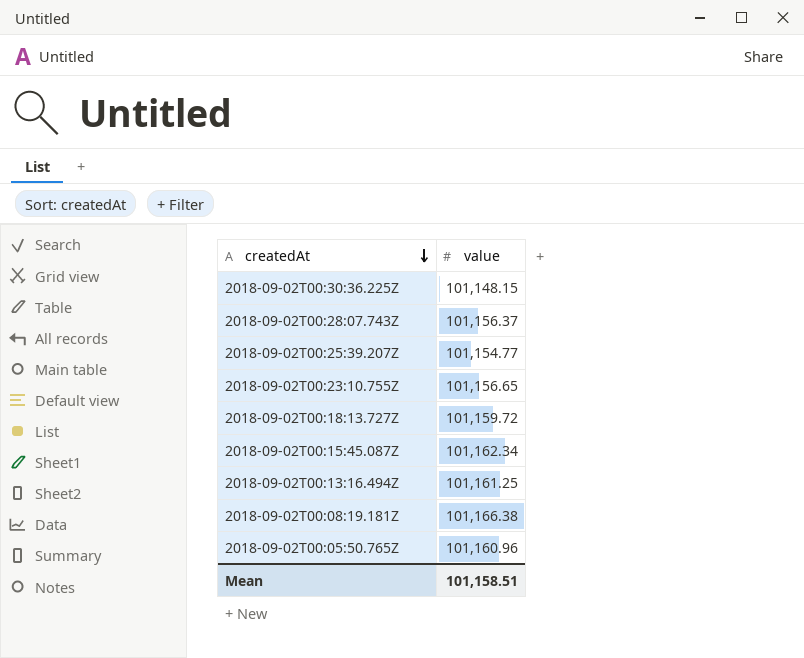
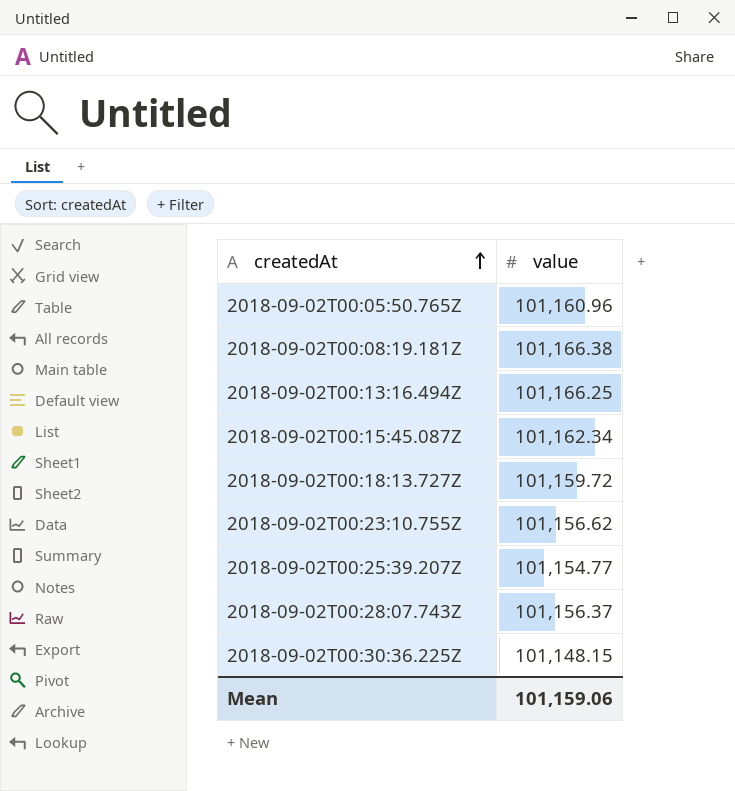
row order: createdAt descending -> createdAt ascending
2018-09-02T00:13:16.494Z | value: 101,161.25 -> 101,166.25
2018-09-02T00:23:10.755Z | value: 101,156.65 -> 101,156.62
Mean | value: 101,158.51 -> 101,159.06

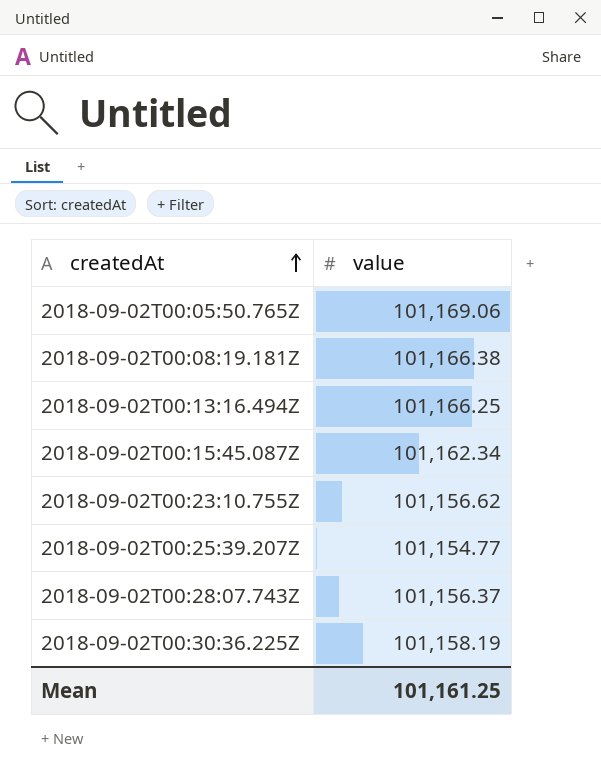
row 2018-09-02T00:18:13.727Z: 101,159.72 -> none
2018-09-02T00:05:50.765Z | value: 101,160.96 -> 101,169.06
2018-09-02T00:30:36.225Z | value: 101,148.15 -> 101,158.19
Mean | value: 101,159.06 -> 101,161.25

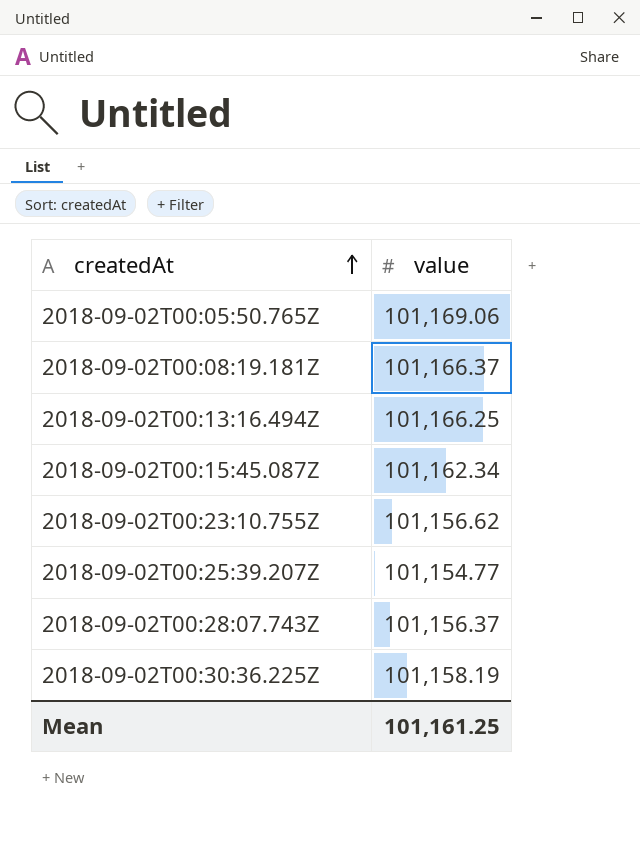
2018-09-02T00:08:19.181Z | value: 101,166.38 -> 101,166.37

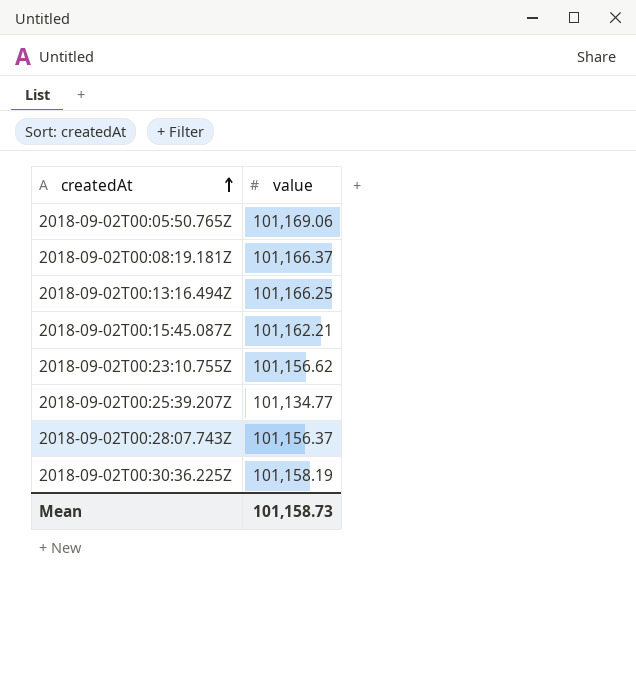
2018-09-02T00:15:45.087Z | value: 101,162.34 -> 101,162.21
2018-09-02T00:25:39.207Z | value: 101,154.77 -> 101,134.77
Mean | value: 101,161.25 -> 101,158.73

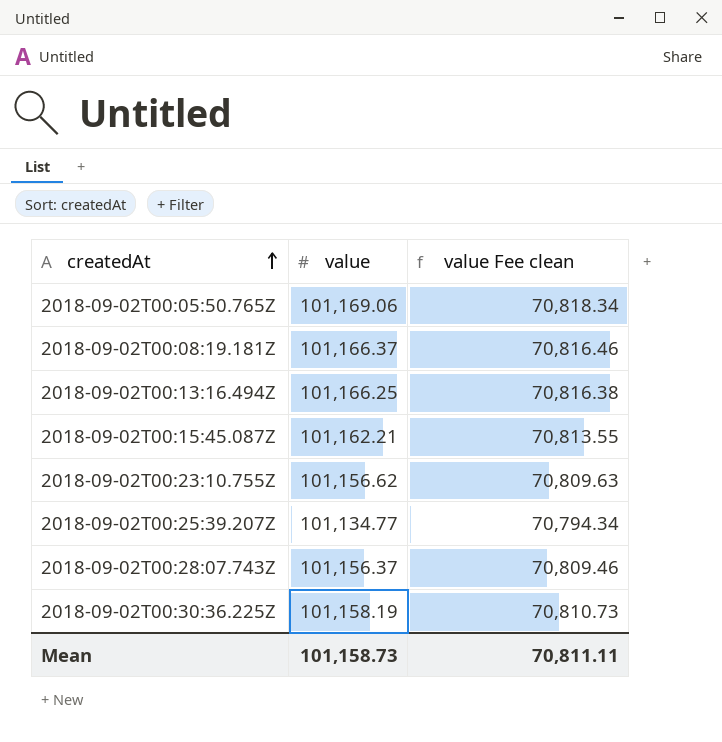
column value Fee clean | formula: none -> [value] * 0.7

